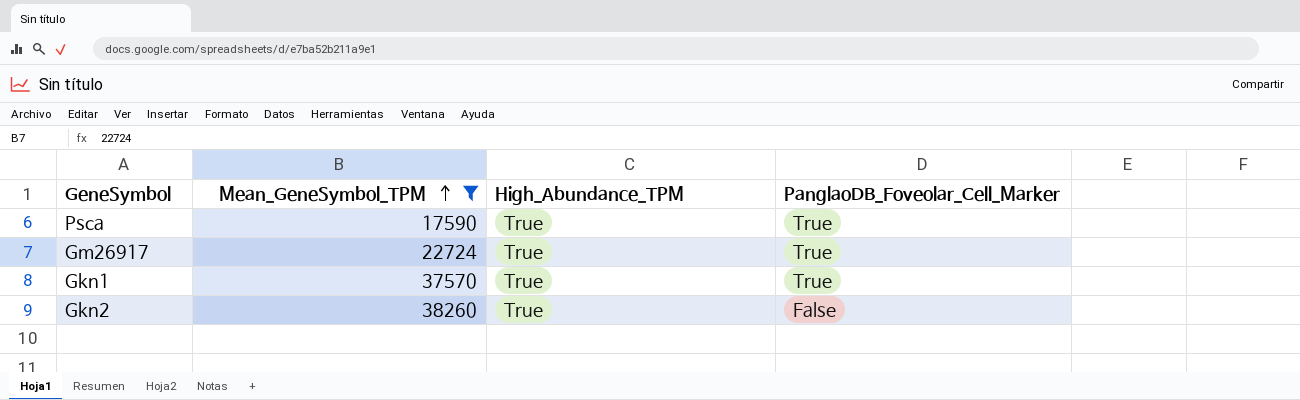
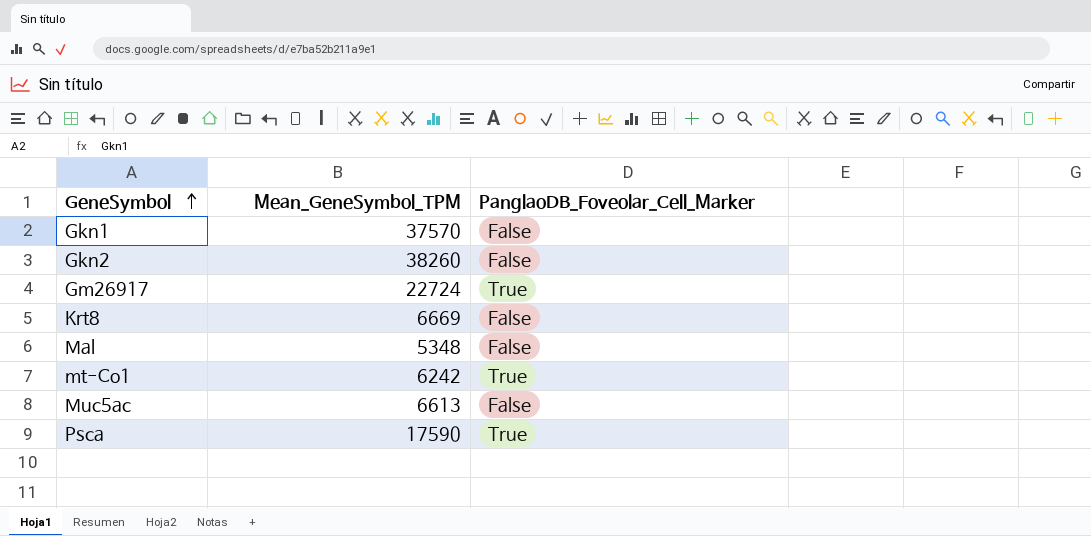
filter: Mean_GeneSymbol_TPM >= 17590 -> none
row order: Mean_GeneSymbol_TPM ascending -> GeneSymbol ascending
column High_Abundance_TPM | position: 3 -> none
Gkn1 | PanglaoDB_Foveolar_Cell_Marker: True -> False

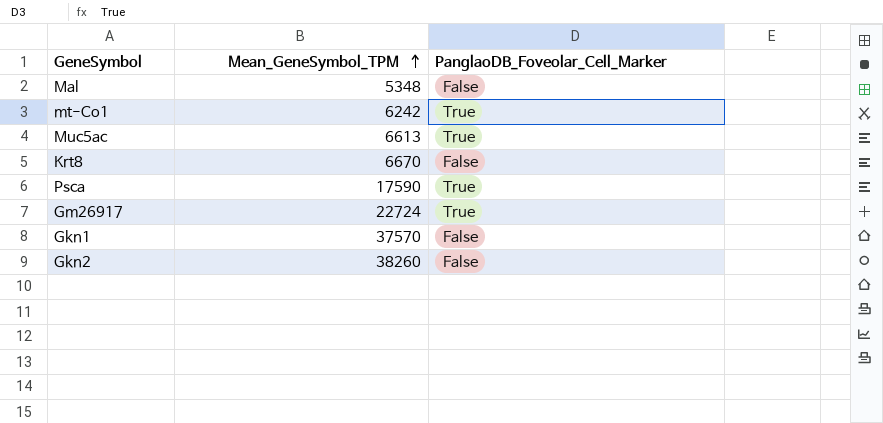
row order: GeneSymbol ascending -> Mean_GeneSymbol_TPM ascending
Muc5ac | PanglaoDB_Foveolar_Cell_Marker: False -> True
Krt8 | Mean_GeneSymbol_TPM: 6669 -> 6670

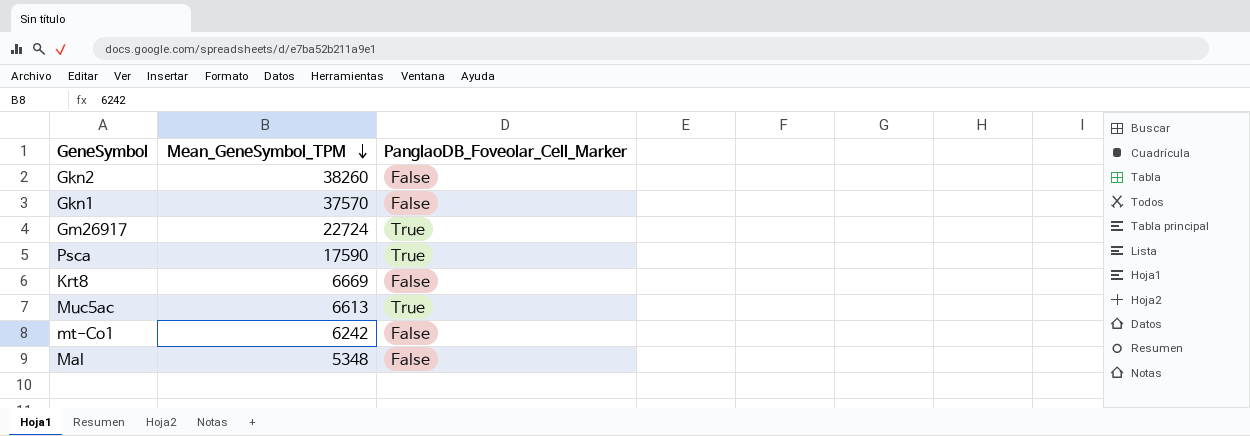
row order: Mean_GeneSymbol_TPM ascending -> Mean_GeneSymbol_TPM descending
Krt8 | Mean_GeneSymbol_TPM: 6670 -> 6669
mt-Co1 | PanglaoDB_Foveolar_Cell_Marker: True -> False

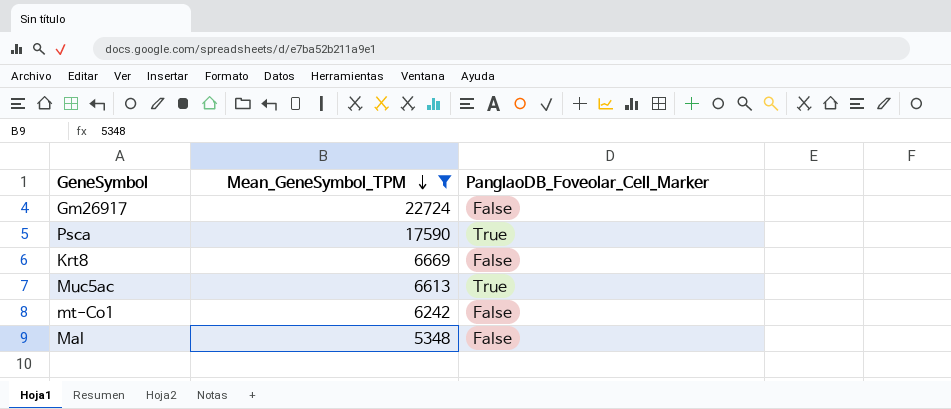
filter: none -> Mean_GeneSymbol_TPM <= 22724
Gm26917 | PanglaoDB_Foveolar_Cell_Marker: True -> False

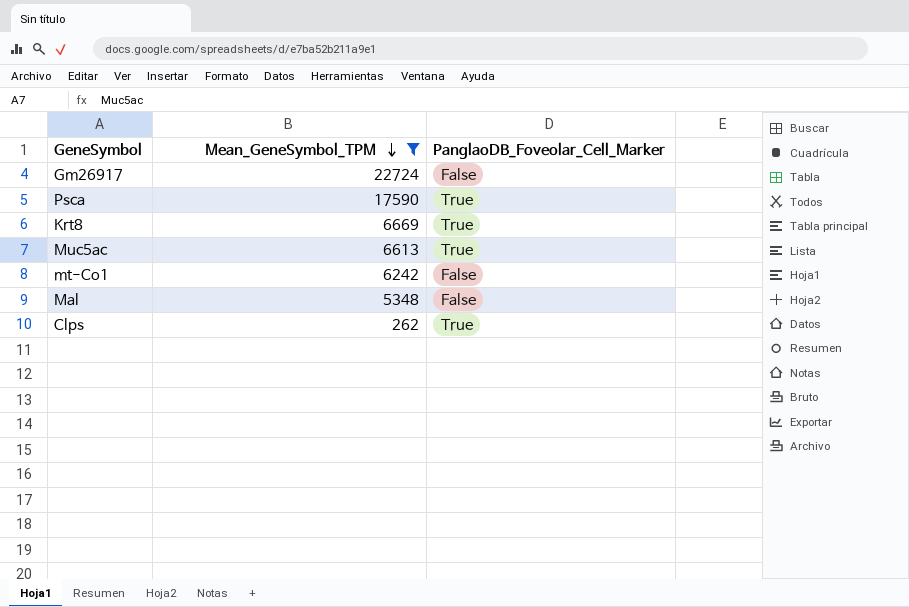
Krt8 | PanglaoDB_Foveolar_Cell_Marker: False -> True
row Clps: none -> 262 | True

